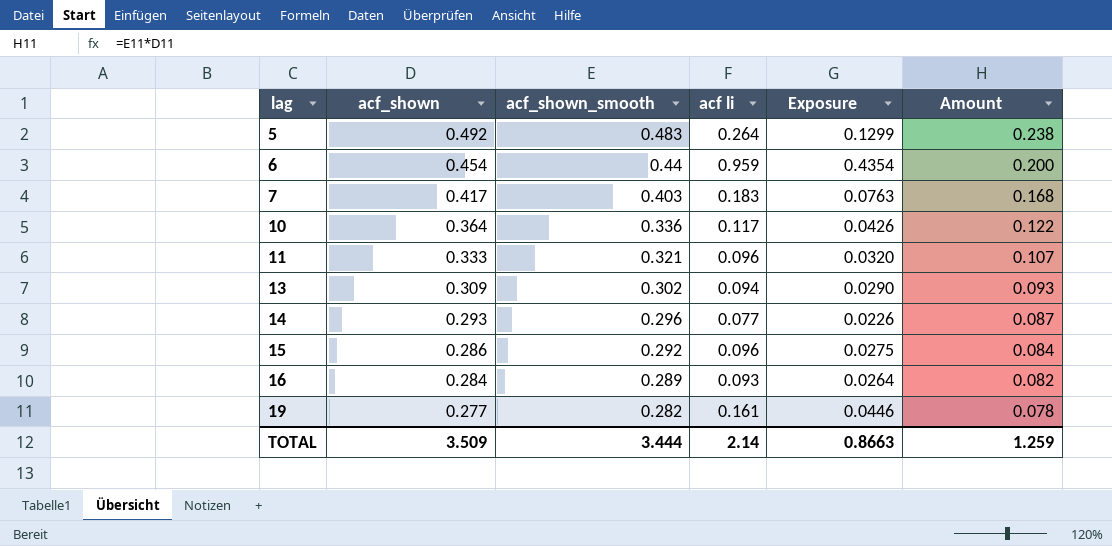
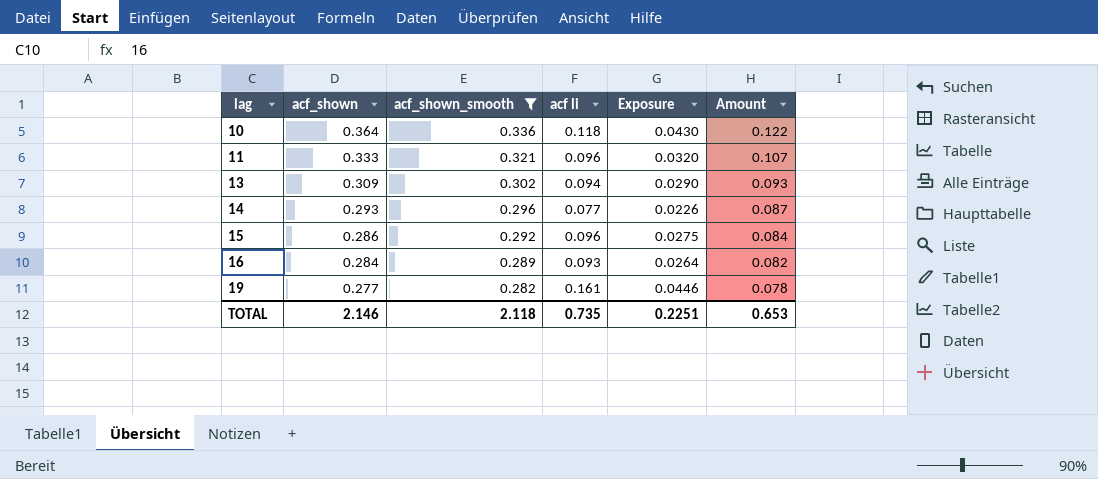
filter: none -> acf_shown_smooth <= 0.336
10 | acf li: 0.117 -> 0.118
10 | Exposure: 0.0426 -> 0.0430
TOTAL | acf_shown: 3.509 -> 2.146
TOTAL | acf_shown_smooth: 3.444 -> 2.118
TOTAL | acf li: 2.14 -> 0.735
TOTAL | Exposure: 0.8663 -> 0.2251
TOTAL | Amount: 1.259 -> 0.653

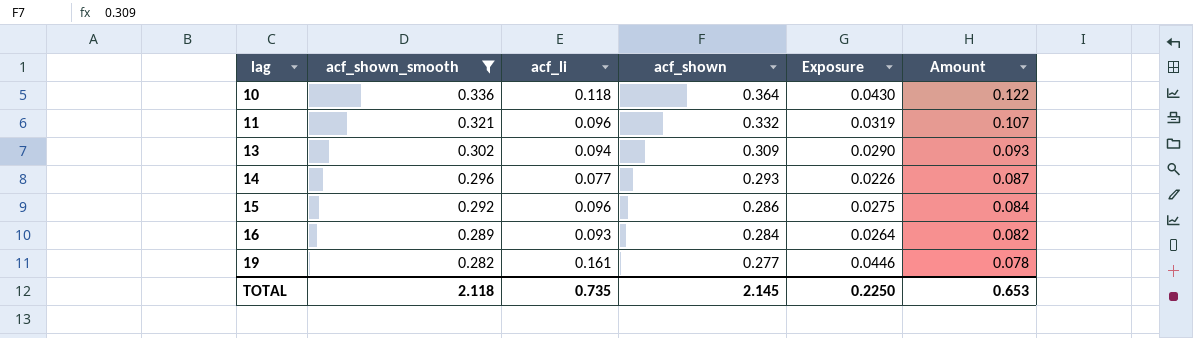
column name: acf li -> acf_li
column acf_shown | position: 2 -> 4
11 | acf_shown: 0.333 -> 0.332
11 | Exposure: 0.0320 -> 0.0319
TOTAL | acf_shown: 2.146 -> 2.145
TOTAL | Exposure: 0.2251 -> 0.2250

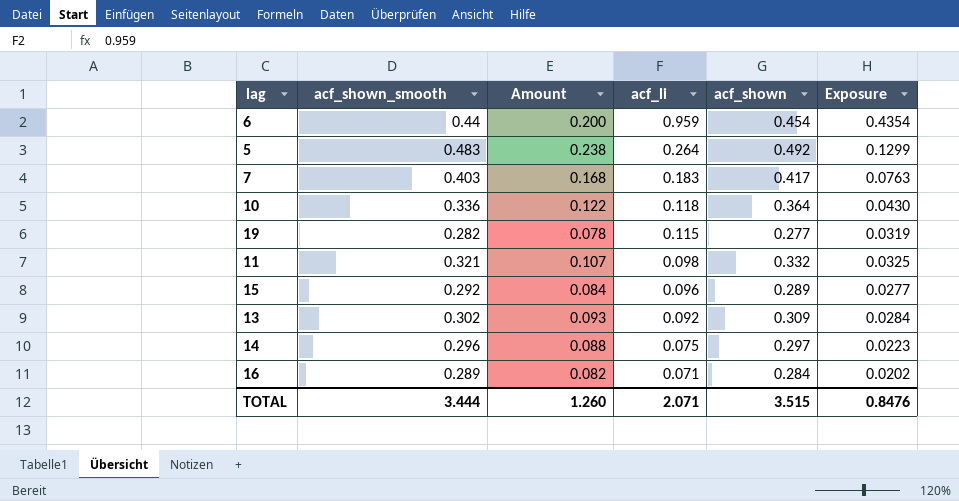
filter: acf_shown_smooth <= 0.336 -> none
row order: lag ascending -> acf_li descending
column Amount | position: 6 -> 3
19 | acf_li: 0.161 -> 0.115
19 | Exposure: 0.0446 -> 0.0319
11 | acf_li: 0.096 -> 0.098
11 | Exposure: 0.0319 -> 0.0325
15 | acf_shown: 0.286 -> 0.289
15 | Exposure: 0.0275 -> 0.0277
13 | acf_li: 0.094 -> 0.092
13 | Exposure: 0.0290 -> 0.0284
14 | Amount: 0.087 -> 0.088
14 | acf_li: 0.077 -> 0.075
14 | acf_shown: 0.293 -> 0.297
14 | Exposure: 0.0226 -> 0.0223
16 | acf_li: 0.093 -> 0.071
16 | Exposure: 0.0264 -> 0.0202
TOTAL | acf_shown_smooth: 2.118 -> 3.444
TOTAL | Amount: 0.653 -> 1.260
TOTAL | acf_li: 0.735 -> 2.071
TOTAL | acf_shown: 2.145 -> 3.515
TOTAL | Exposure: 0.2250 -> 0.8476

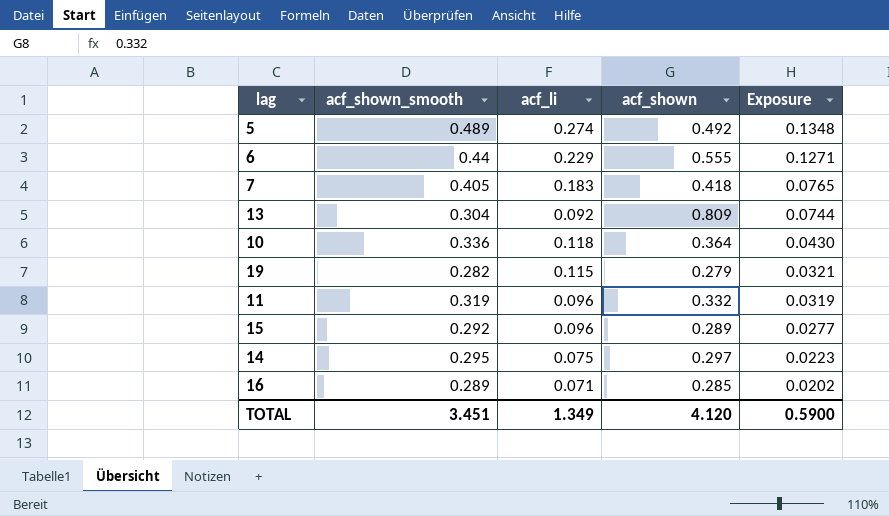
row order: acf_li descending -> Exposure descending
column Amount | formula: [acf_shown_smooth] * [acf_shown] -> none
5 | acf_shown_smooth: 0.483 -> 0.489
5 | acf_li: 0.264 -> 0.274
5 | Exposure: 0.1299 -> 0.1348
6 | acf_li: 0.959 -> 0.229
6 | acf_shown: 0.454 -> 0.555
6 | Exposure: 0.4354 -> 0.1271
7 | acf_shown_smooth: 0.403 -> 0.405
7 | acf_shown: 0.417 -> 0.418
7 | Exposure: 0.0763 -> 0.0765
13 | acf_shown_smooth: 0.302 -> 0.304
13 | acf_shown: 0.309 -> 0.809
13 | Exposure: 0.0284 -> 0.0744
19 | acf_shown: 0.277 -> 0.279
19 | Exposure: 0.0319 -> 0.0321
11 | acf_shown_smooth: 0.321 -> 0.319
11 | acf_li: 0.098 -> 0.096
11 | Exposure: 0.0325 -> 0.0319
14 | acf_shown_smooth: 0.296 -> 0.295
16 | acf_shown: 0.284 -> 0.285
TOTAL | acf_shown_smooth: 3.444 -> 3.451
TOTAL | acf_li: 2.071 -> 1.349
TOTAL | acf_shown: 3.515 -> 4.120
TOTAL | Exposure: 0.8476 -> 0.5900

